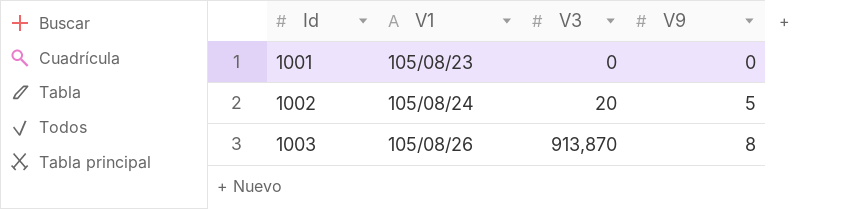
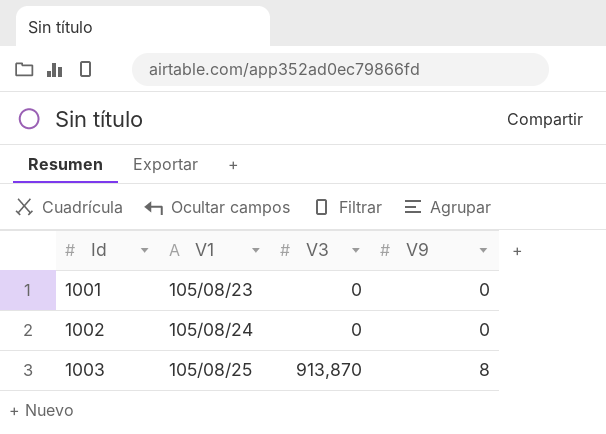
1002 | V3: 20 -> 0
1002 | V9: 5 -> 0
1003 | V1: 105/08/26 -> 105/08/25

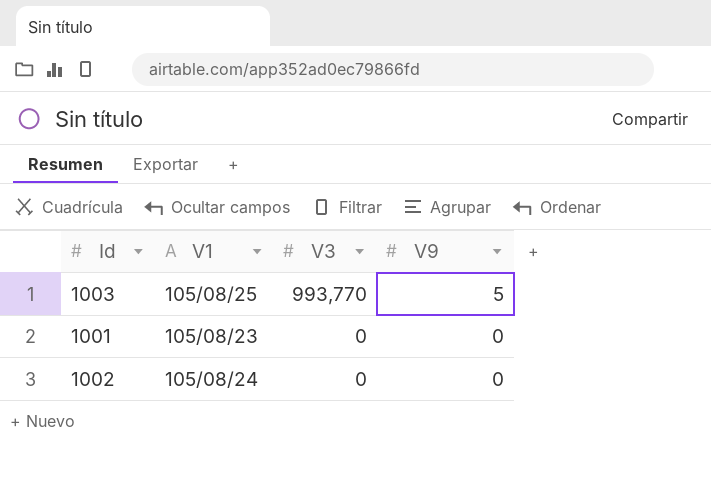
row order: Id ascending -> V3 descending
1003 | V3: 913,870 -> 993,770
1003 | V9: 8 -> 5

